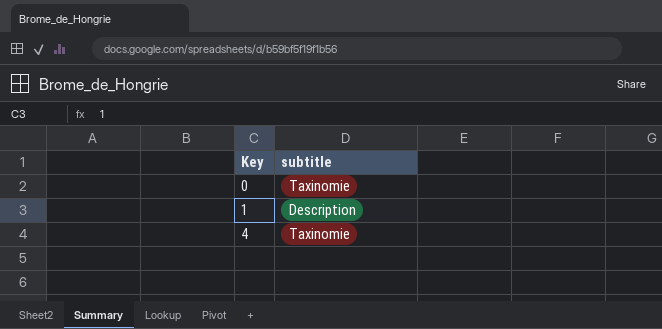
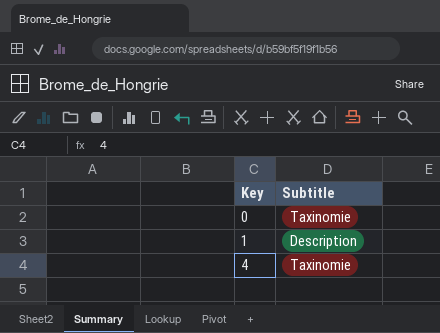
column name: subtitle -> Subtitle

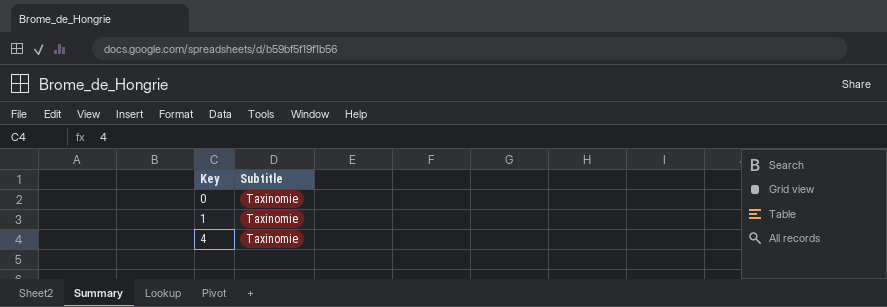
1 | Subtitle: Description -> Taxinomie

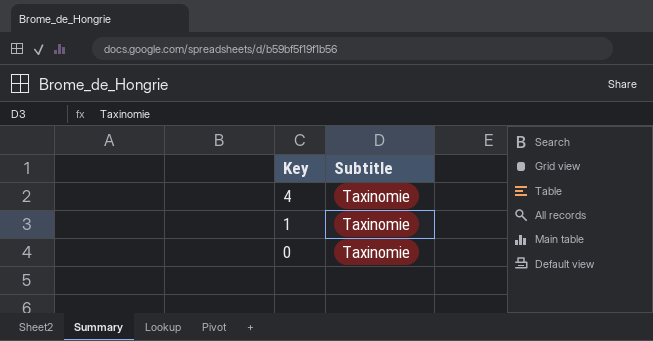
row order: Key ascending -> Key descending

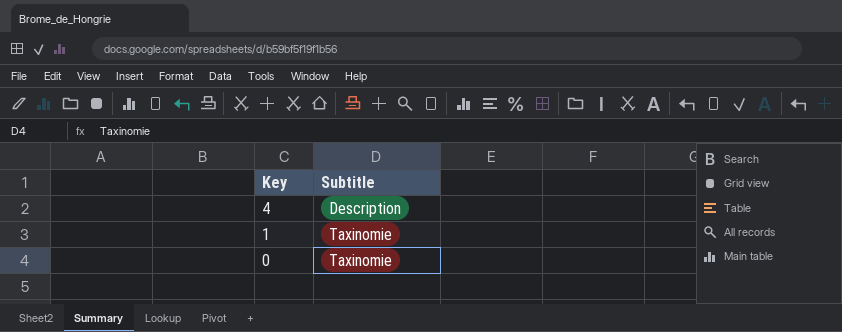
4 | Subtitle: Taxinomie -> Description

